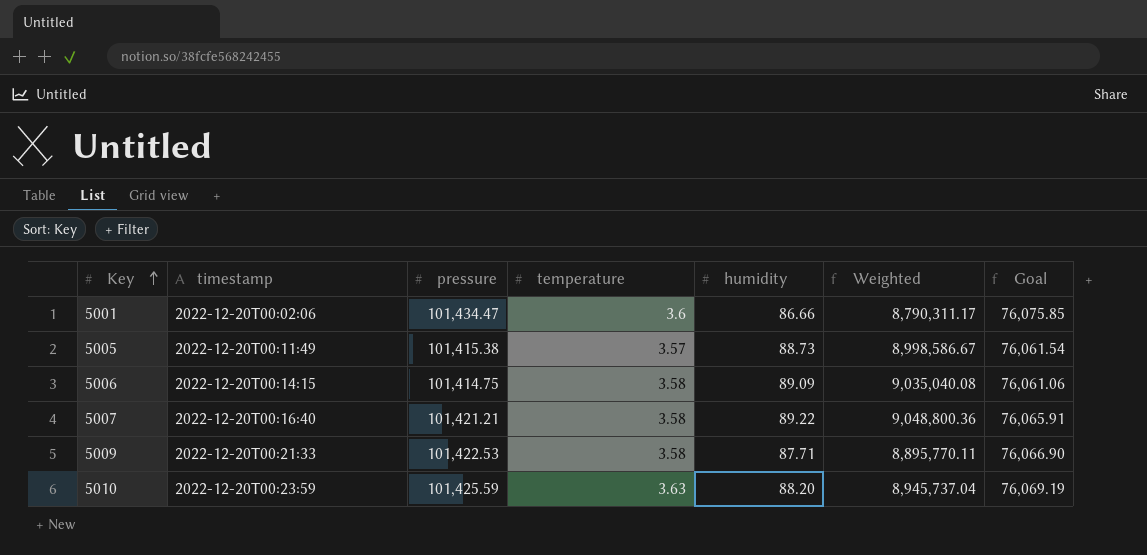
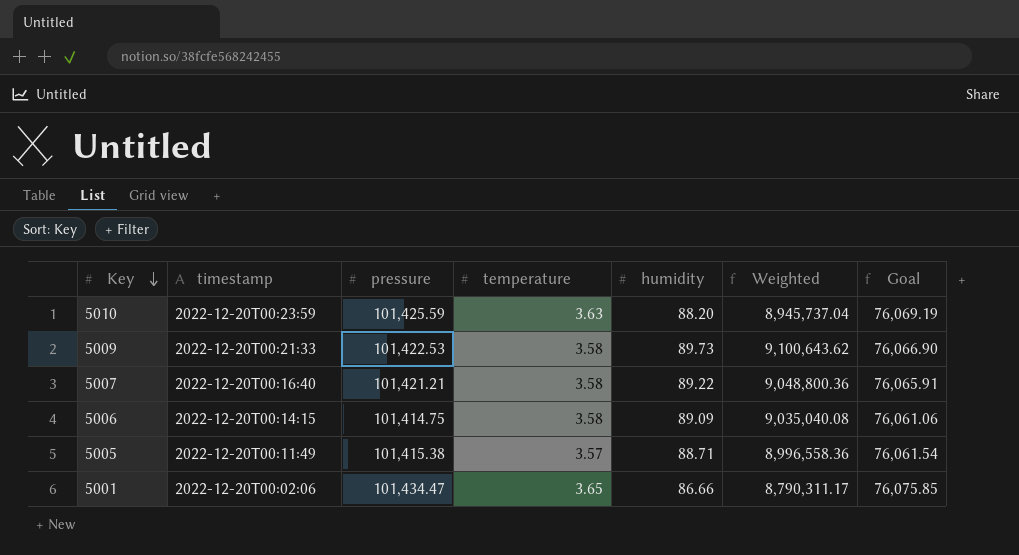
row order: Key ascending -> Key descending
5009 | humidity: 87.71 -> 89.73
5009 | Weighted: 8,895,770.11 -> 9,100,643.62
5005 | humidity: 88.73 -> 88.71
5005 | Weighted: 8,998,586.67 -> 8,996,558.36
5001 | temperature: 3.6 -> 3.65

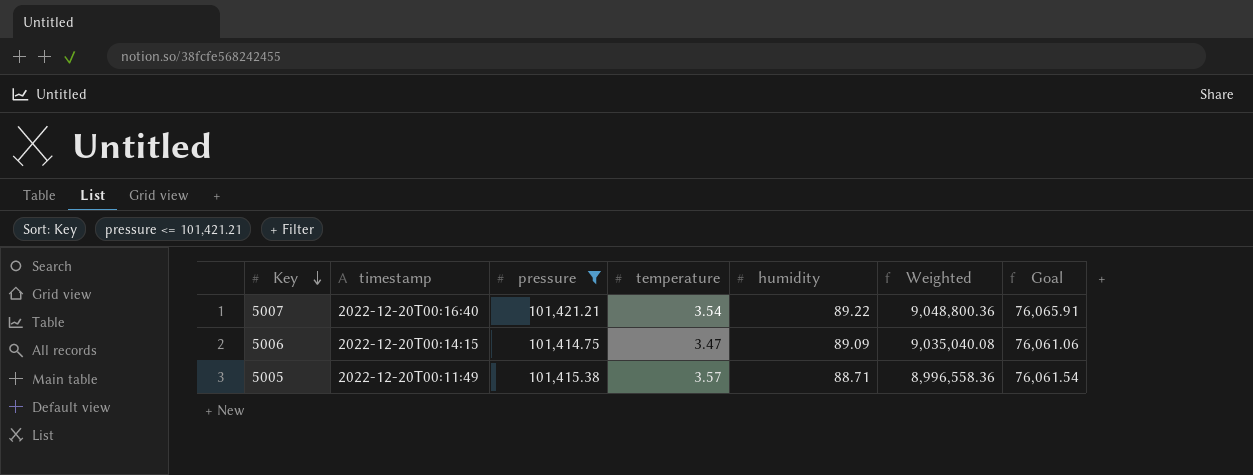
filter: none -> pressure <= 101,421.21
5007 | temperature: 3.58 -> 3.54
5006 | temperature: 3.58 -> 3.47

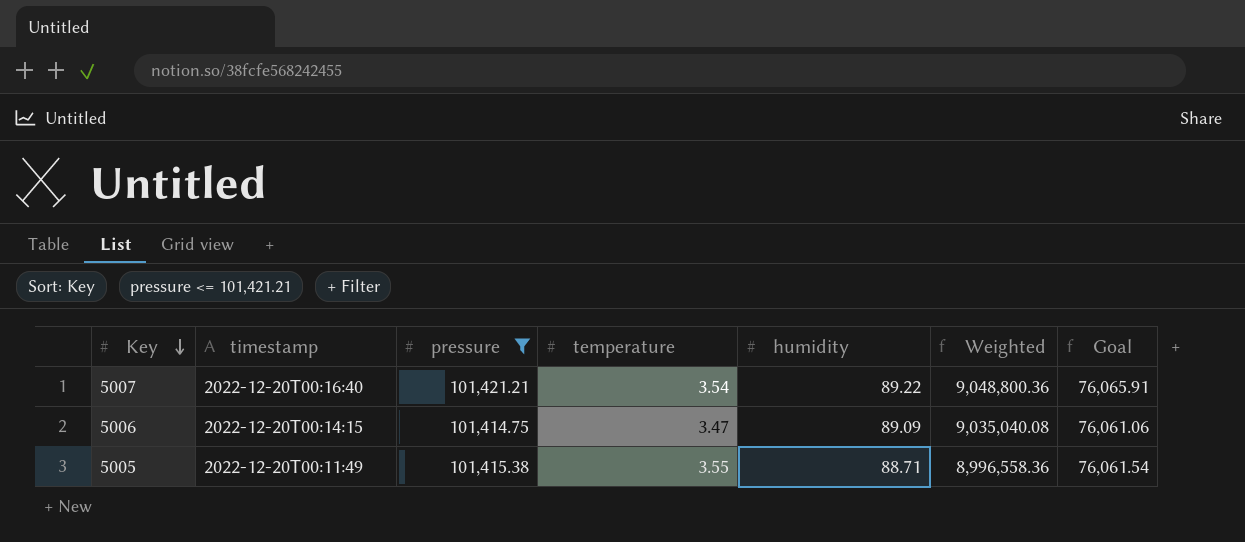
5005 | temperature: 3.57 -> 3.55

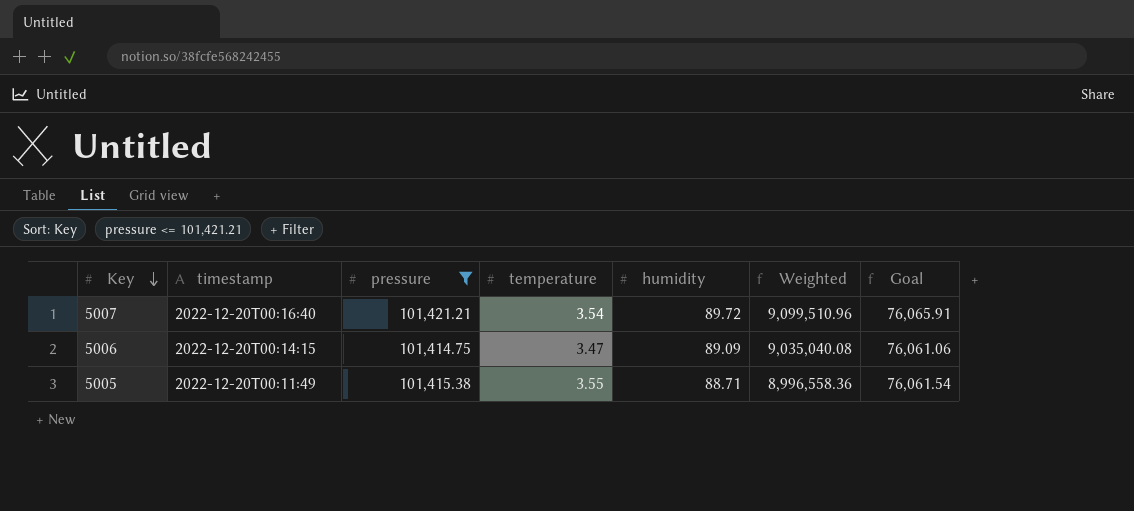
5007 | humidity: 89.22 -> 89.72
5007 | Weighted: 9,048,800.36 -> 9,099,510.96

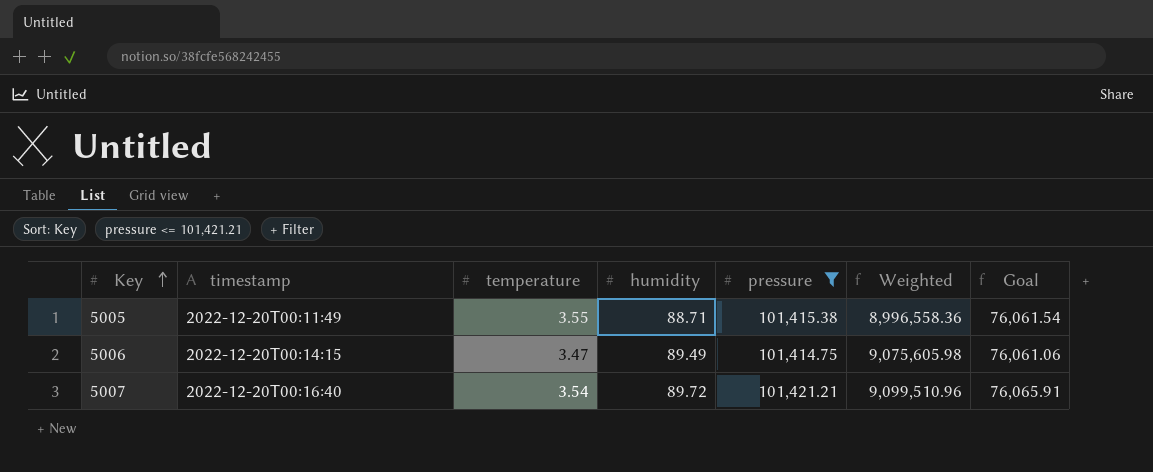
row order: Key descending -> Key ascending
column pressure | position: 3 -> 5
5006 | humidity: 89.09 -> 89.49
5006 | Weighted: 9,035,040.08 -> 9,075,605.98

